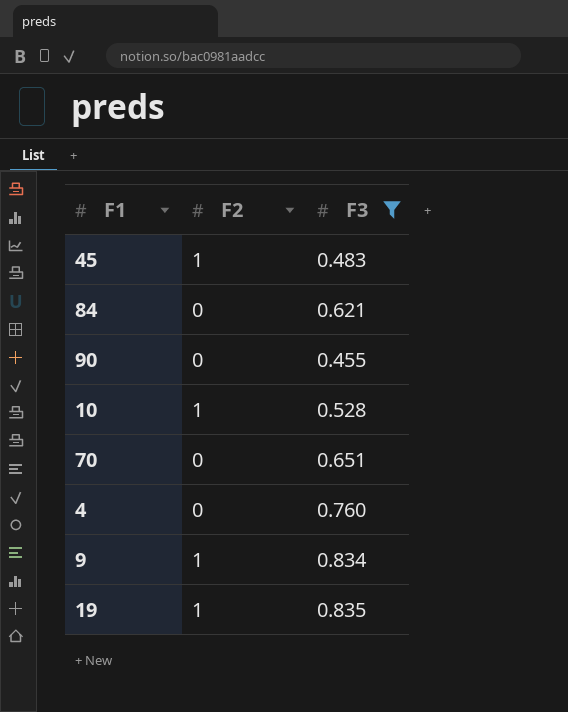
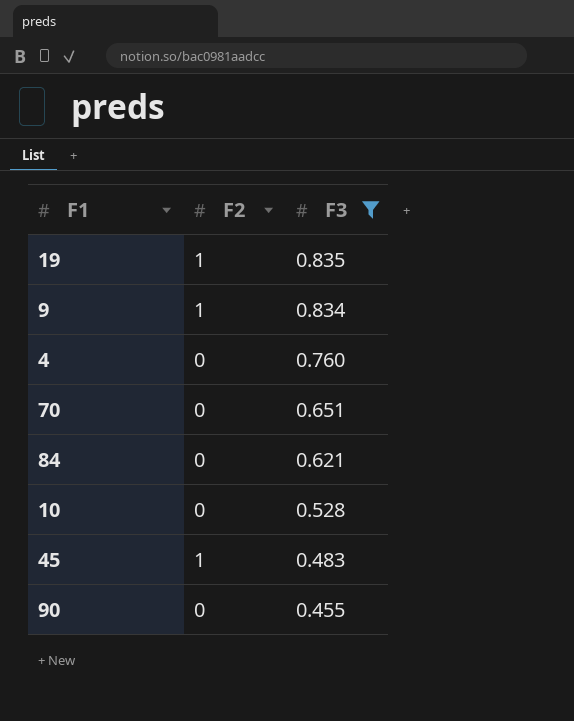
row order: none -> F3 descending
10 | F2: 1 -> 0

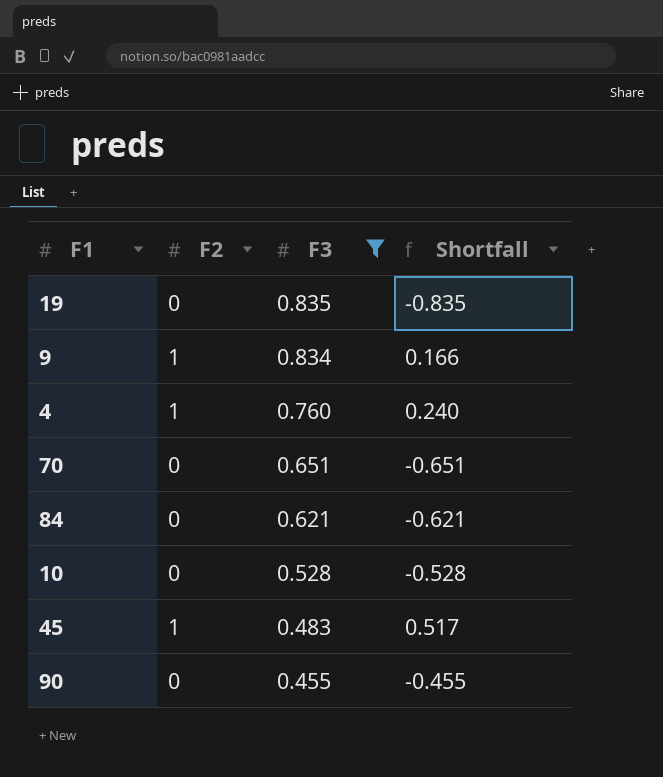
column Shortfall | formula: none -> [F2] - [F3]
19 | F2: 1 -> 0
4 | F2: 0 -> 1

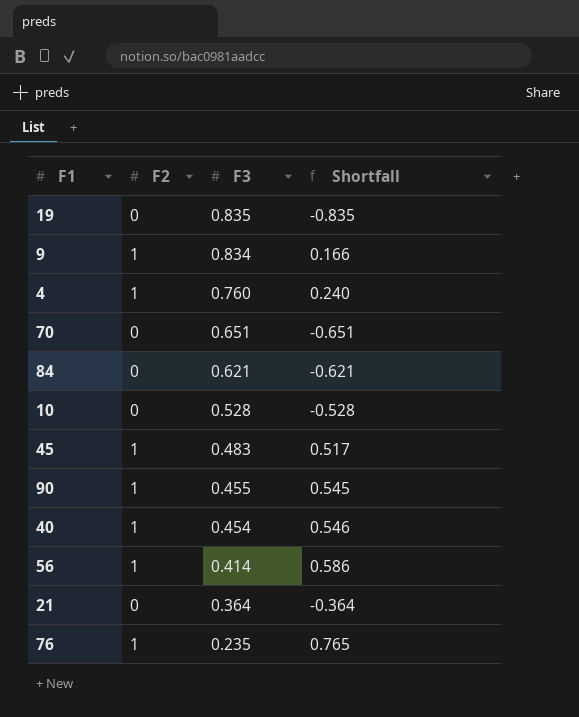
filter: F3 >= 0.455 -> none
90 | F2: 0 -> 1
90 | Shortfall: -0.455 -> 0.545

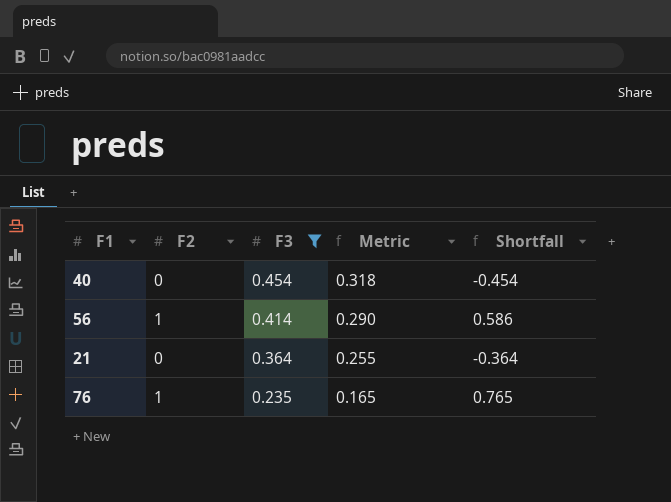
filter: none -> F3 <= 0.454
column Metric | formula: none -> [F3] * 0.7
40 | F2: 1 -> 0
40 | Shortfall: 0.546 -> -0.454

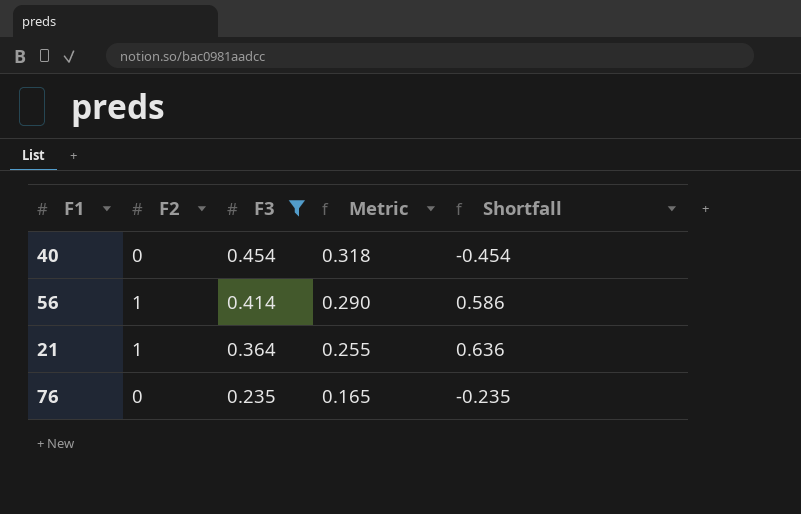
21 | F2: 0 -> 1
21 | Shortfall: -0.364 -> 0.636
76 | F2: 1 -> 0
76 | Shortfall: 0.765 -> -0.235

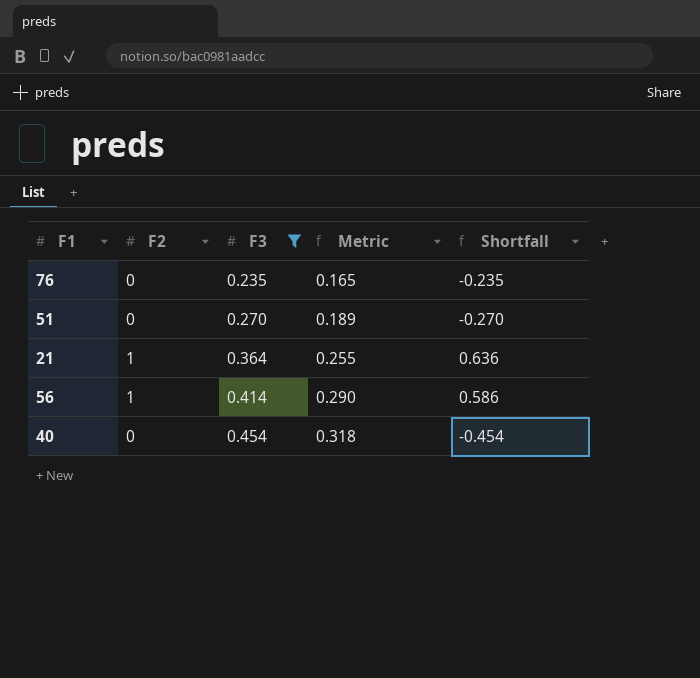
row order: F3 descending -> F3 ascending
row 51: none -> 0 | 0.270 | 0.189 | -0.270

